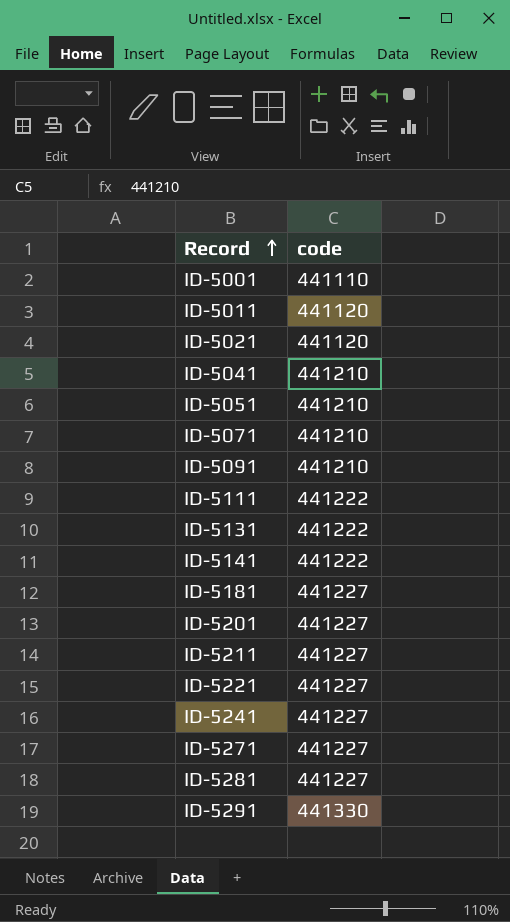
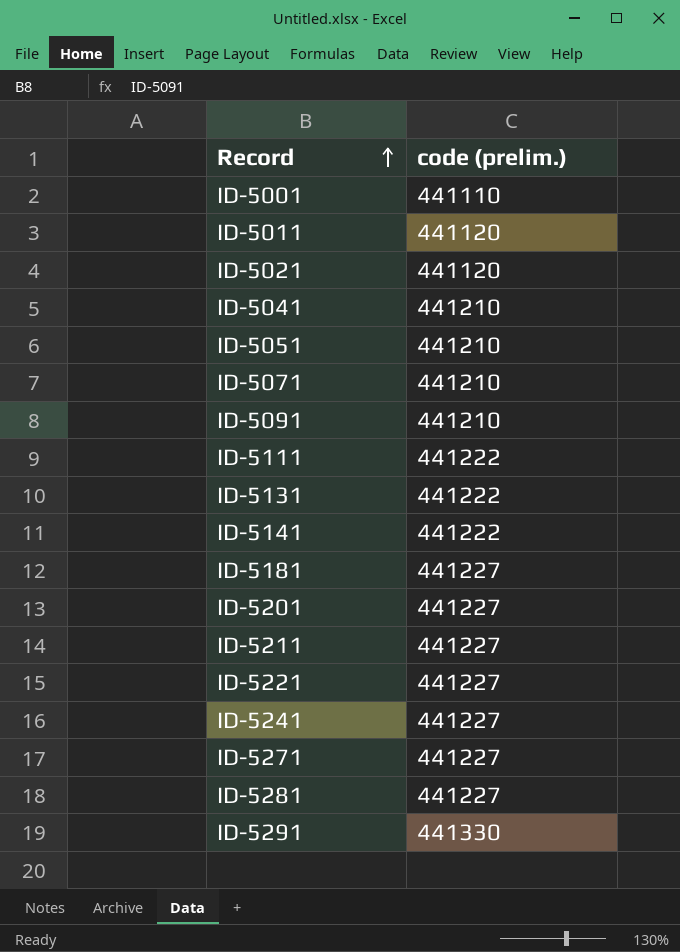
column name: code -> code (prelim.)

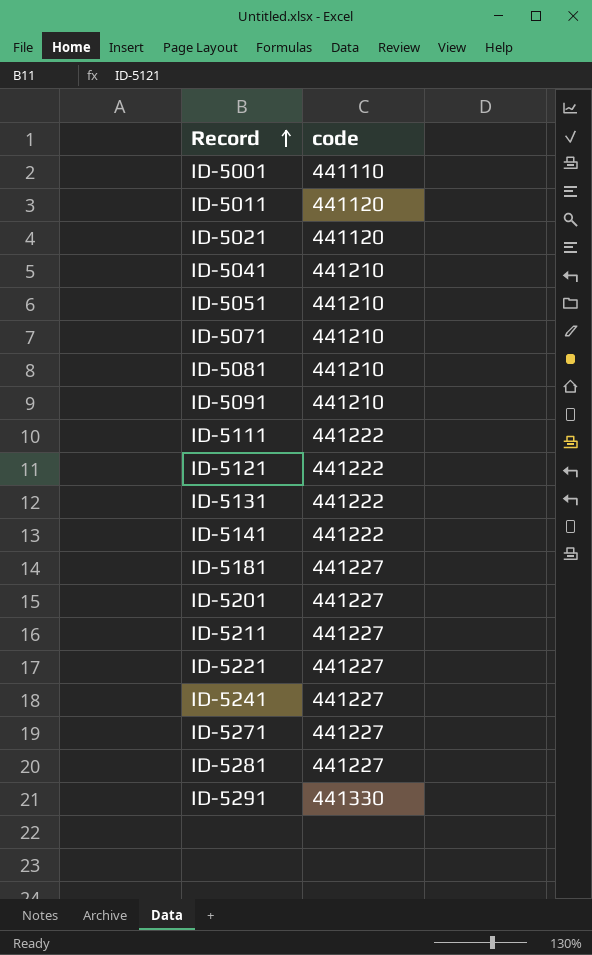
column name: code (prelim.) -> code
row ID-5081: none -> 441210
row ID-5121: none -> 441222

